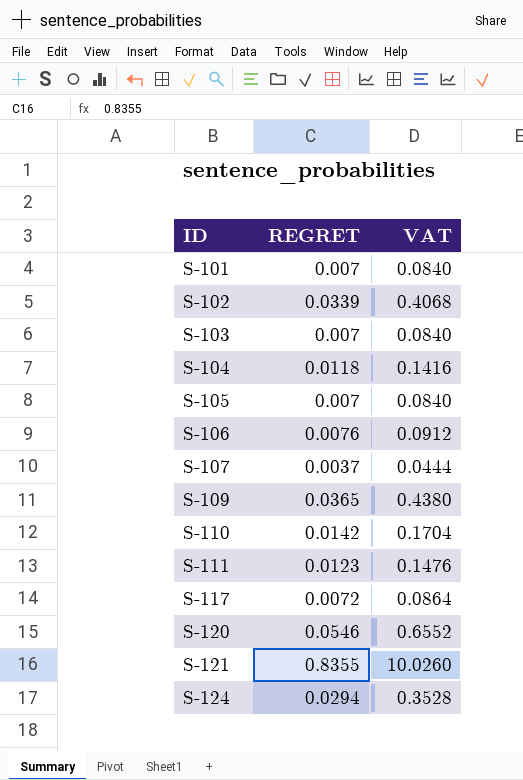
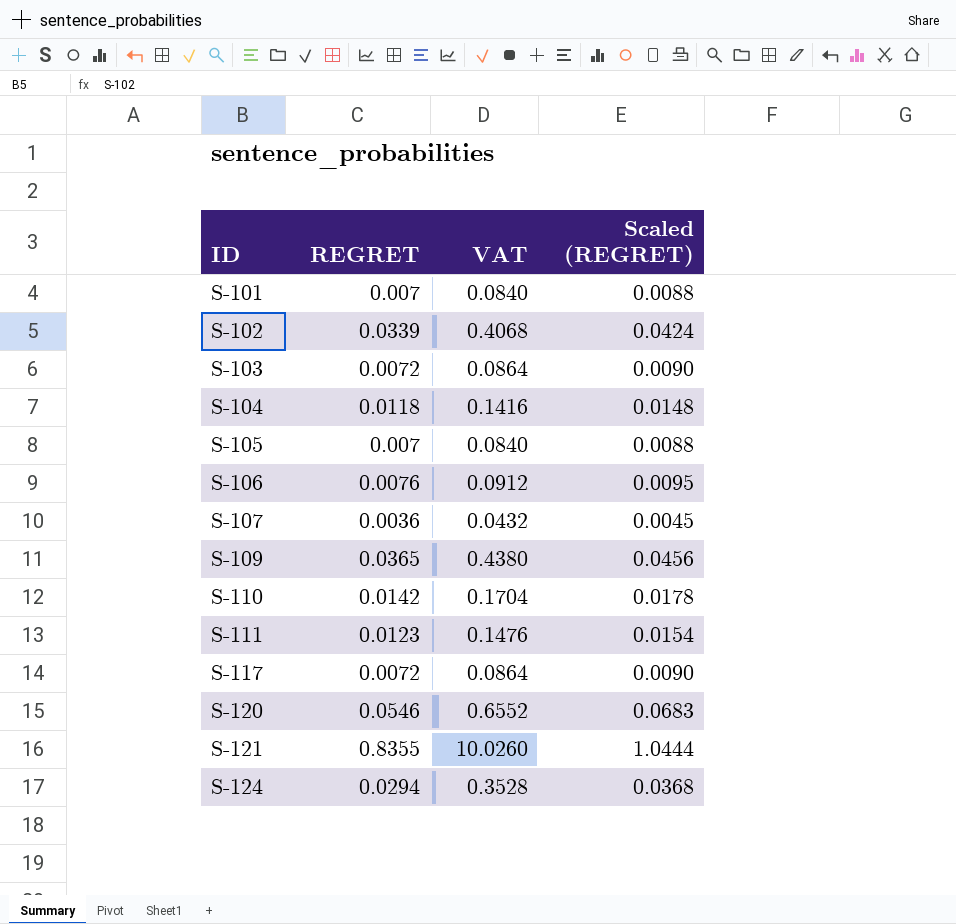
column Scaled (REGRET) | formula: none -> [REGRET] * 1.25
S-103 | REGRET: 0.007 -> 0.0072
S-103 | VAT: 0.0840 -> 0.0864
S-107 | REGRET: 0.0037 -> 0.0036
S-107 | VAT: 0.0444 -> 0.0432

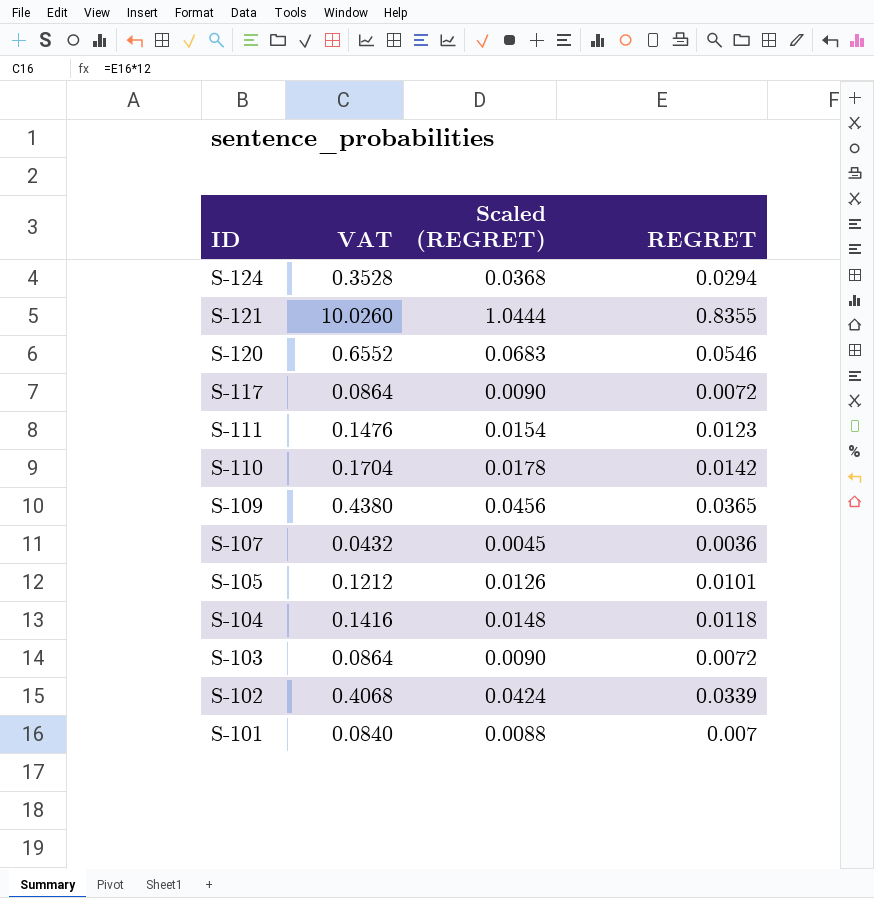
row order: ID ascending -> ID descending
column REGRET | position: 2 -> 4
row S-106: 0.0076 | 0.0912 | 0.0095 -> none
S-105 | VAT: 0.0840 -> 0.1212
S-105 | Scaled (REGRET): 0.0088 -> 0.0126
S-105 | REGRET: 0.007 -> 0.0101

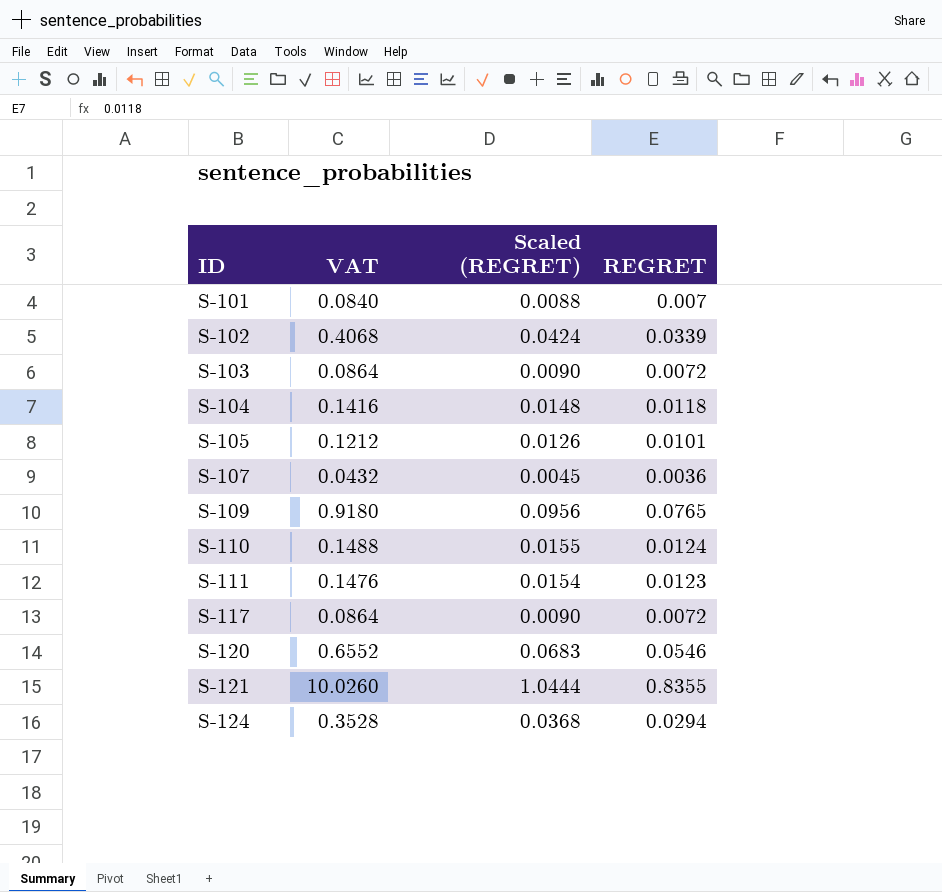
row order: ID descending -> ID ascending
S-109 | VAT: 0.4380 -> 0.9180
S-109 | Scaled (REGRET): 0.0456 -> 0.0956
S-109 | REGRET: 0.0365 -> 0.0765
S-110 | VAT: 0.1704 -> 0.1488
S-110 | Scaled (REGRET): 0.0178 -> 0.0155
S-110 | REGRET: 0.0142 -> 0.0124

